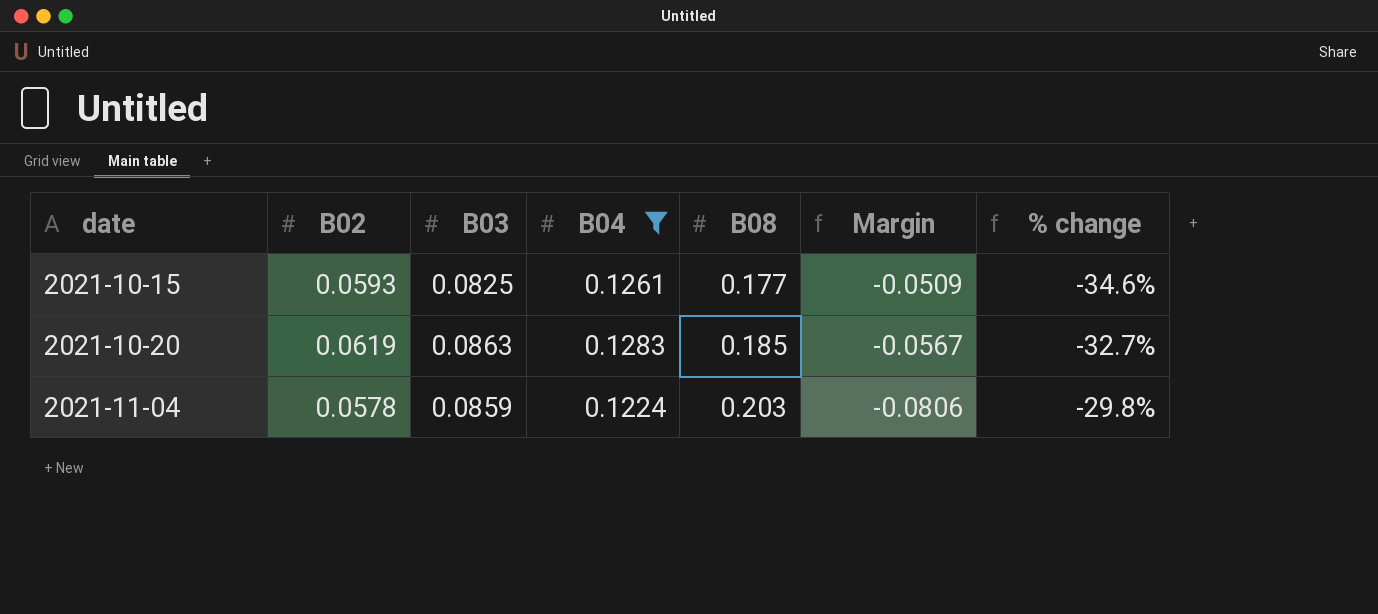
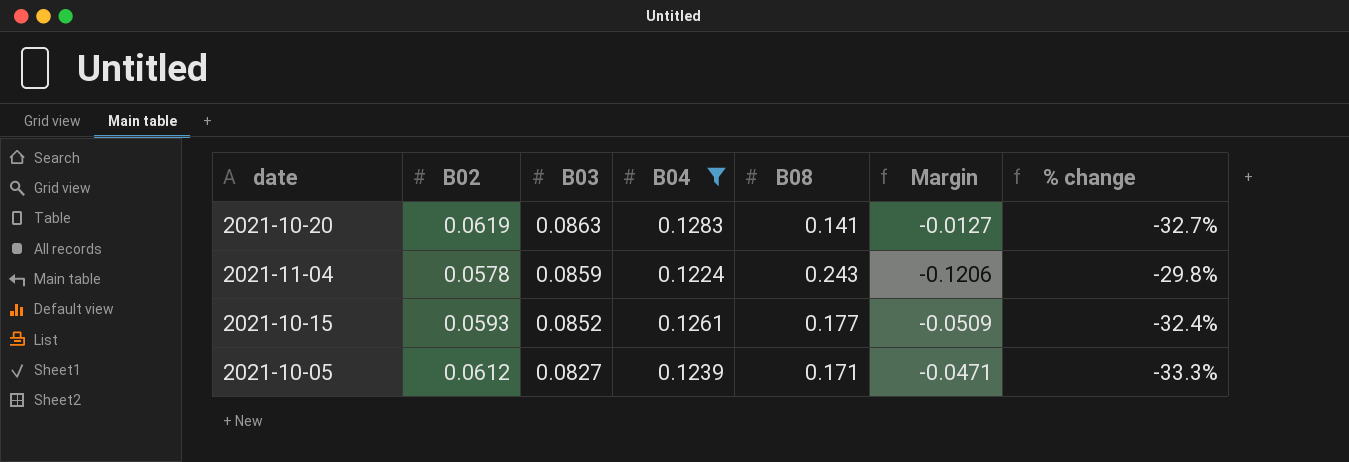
row order: date ascending -> B03 descending
2021-10-20 | B08: 0.185 -> 0.141
2021-10-20 | Margin: -0.0567 -> -0.0127
2021-11-04 | B08: 0.203 -> 0.243
2021-11-04 | Margin: -0.0806 -> -0.1206
2021-10-15 | B03: 0.0825 -> 0.0852
2021-10-15 | % change: -34.6% -> -32.4%
row 2021-10-05: none -> 0.0612 | 0.0827 | 0.1239 | 0.171 | -0.0471 | -33.3%

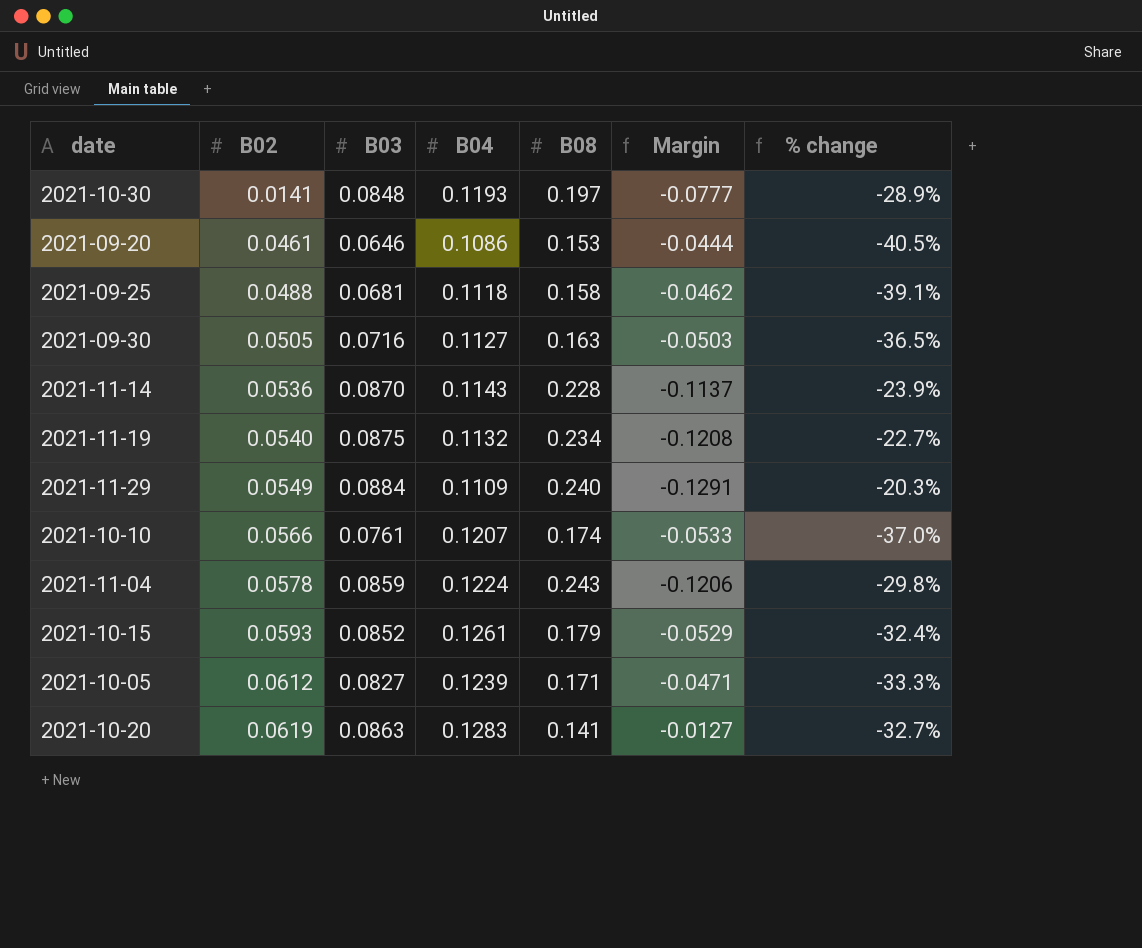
filter: B04 >= 0.1224 -> none
row order: B03 descending -> B02 ascending
2021-10-15 | B08: 0.177 -> 0.179
2021-10-15 | Margin: -0.0509 -> -0.0529

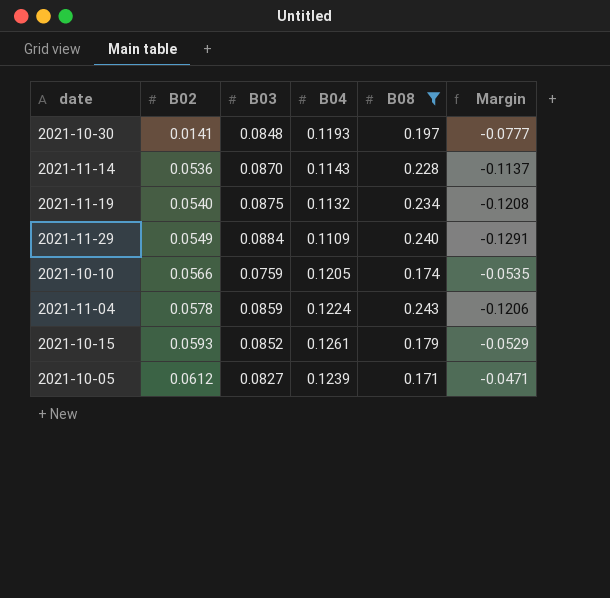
filter: none -> B08 >= 0.171
column % change | formula: ([B03] - [B04]) / [B04] -> none
2021-10-10 | B03: 0.0761 -> 0.0759
2021-10-10 | B04: 0.1207 -> 0.1205
2021-10-10 | Margin: -0.0533 -> -0.0535

